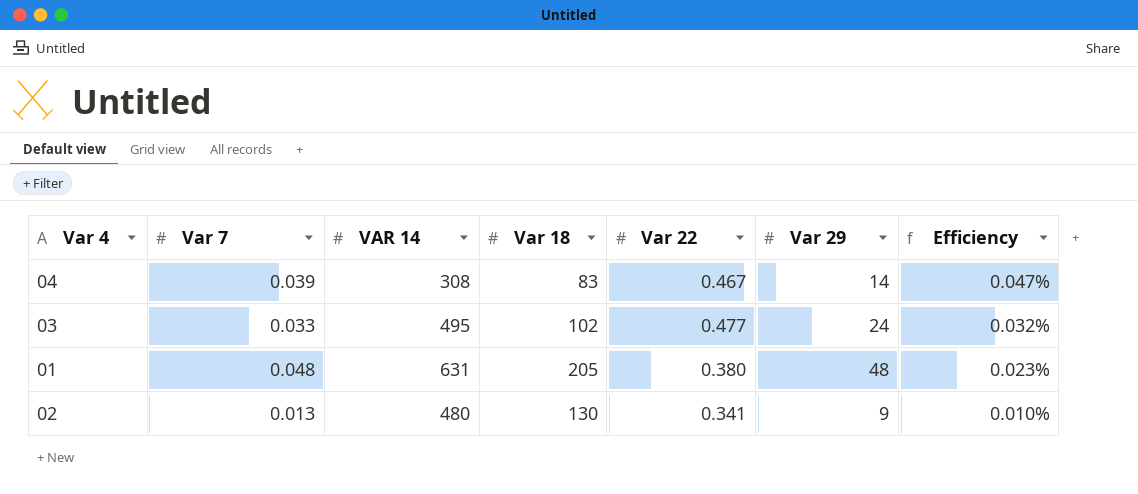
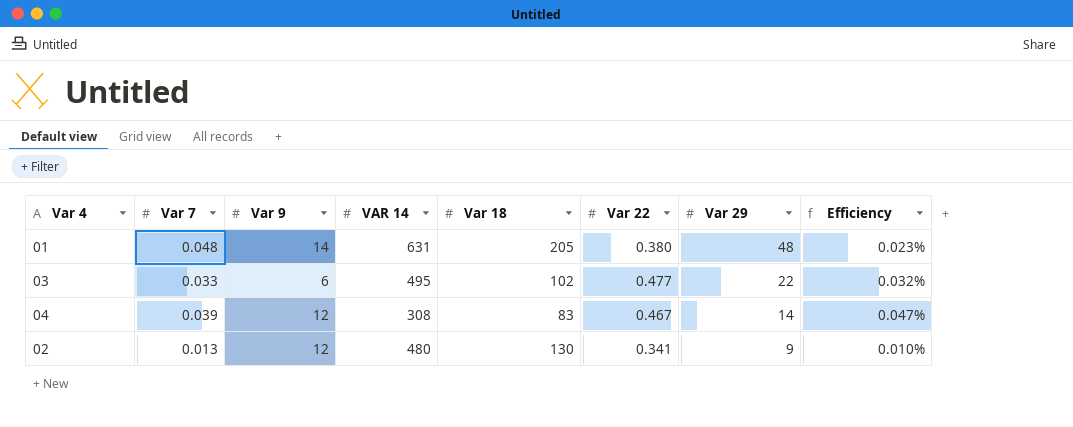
row order: Efficiency descending -> Var 29 descending
column Var 9 | position: none -> 3
03 | Var 29: 24 -> 22

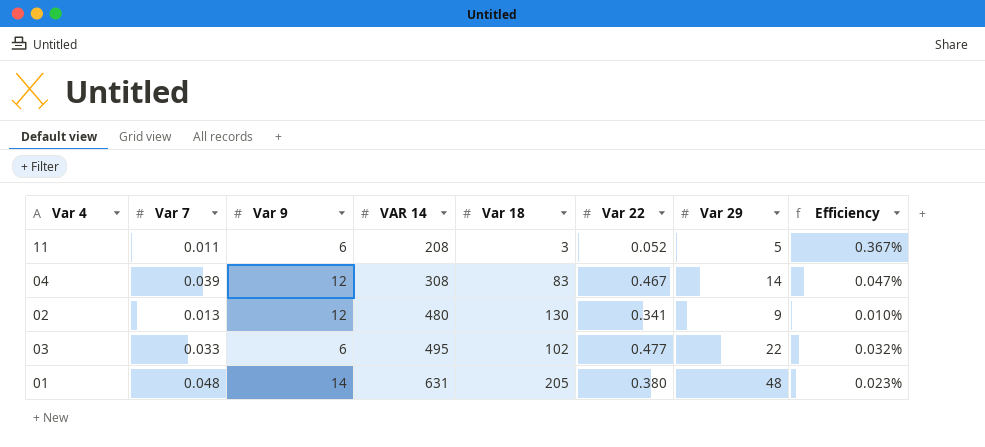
row order: Var 29 descending -> VAR 14 ascending
row 11: none -> 0.011 | 6 | 208 | 3 | 0.052 | 5 | 0.367%

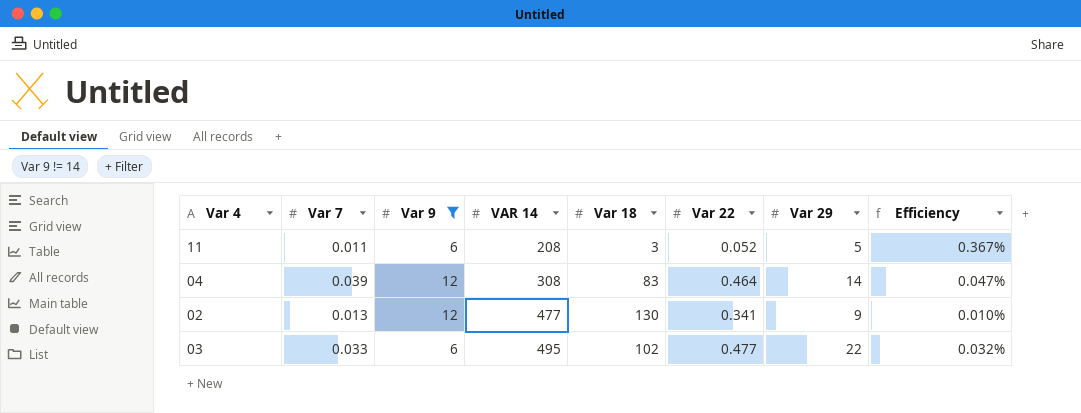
filter: none -> Var 9 != 14
04 | Var 22: 0.467 -> 0.464
02 | VAR 14: 480 -> 477

